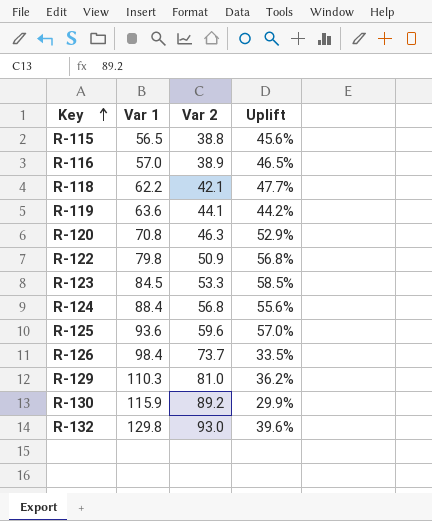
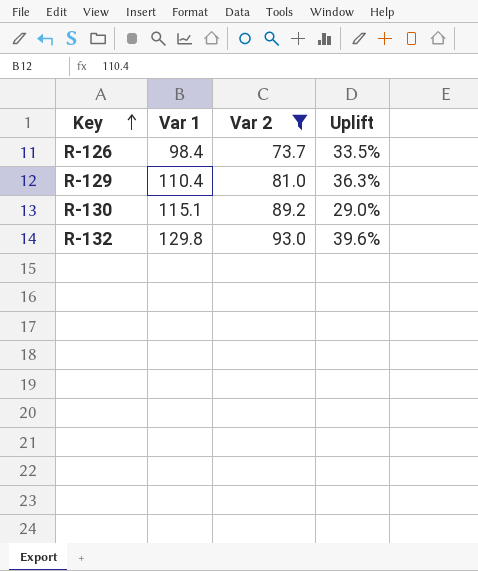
filter: none -> Var 2 >= 73.7
R-129 | Var 1: 110.3 -> 110.4
R-129 | Uplift: 36.2% -> 36.3%
R-130 | Var 1: 115.9 -> 115.1
R-130 | Uplift: 29.9% -> 29.0%

